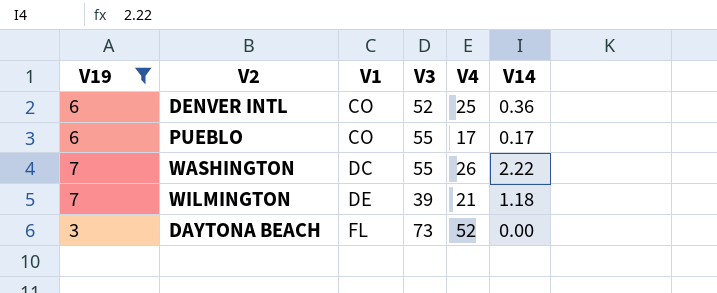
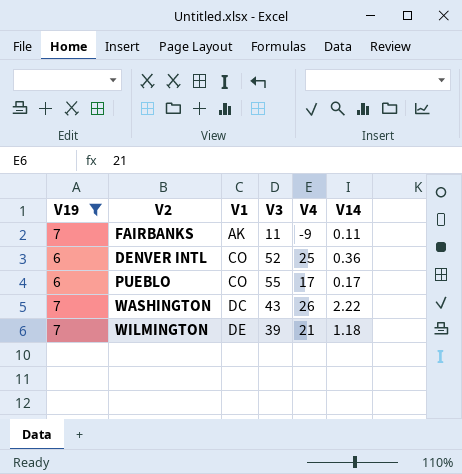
row DAYTONA BEACH: 3 | FL | 73 | 52 | 0.00 -> none
row FAIRBANKS: none -> 7 | AK | 11 | -9 | 0.11
WASHINGTON | V3: 55 -> 43

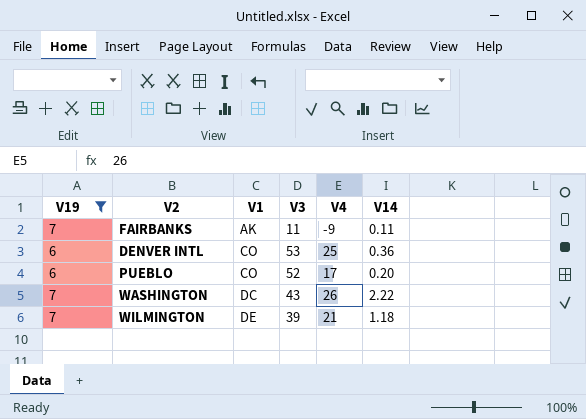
DENVER INTL | V3: 52 -> 53
PUEBLO | V3: 55 -> 52
PUEBLO | V14: 0.17 -> 0.20

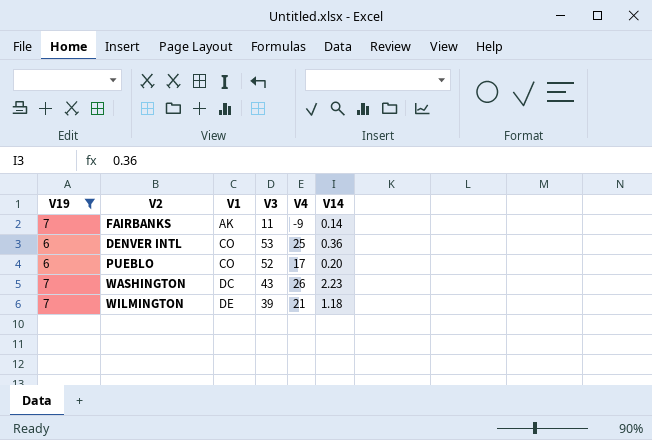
FAIRBANKS | V14: 0.11 -> 0.14
WASHINGTON | V14: 2.22 -> 2.23

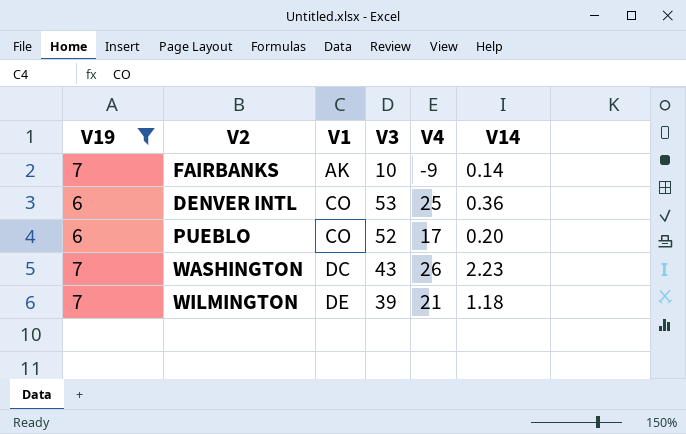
FAIRBANKS | V3: 11 -> 10

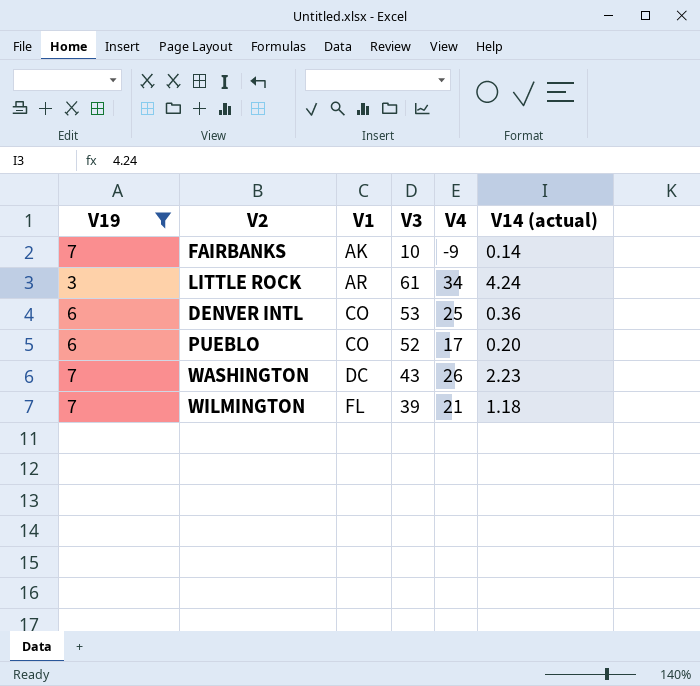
column name: V14 -> V14 (actual)
row LITTLE ROCK: none -> 3 | AR | 61 | 34 | 4.24
WILMINGTON | V1: DE -> FL

